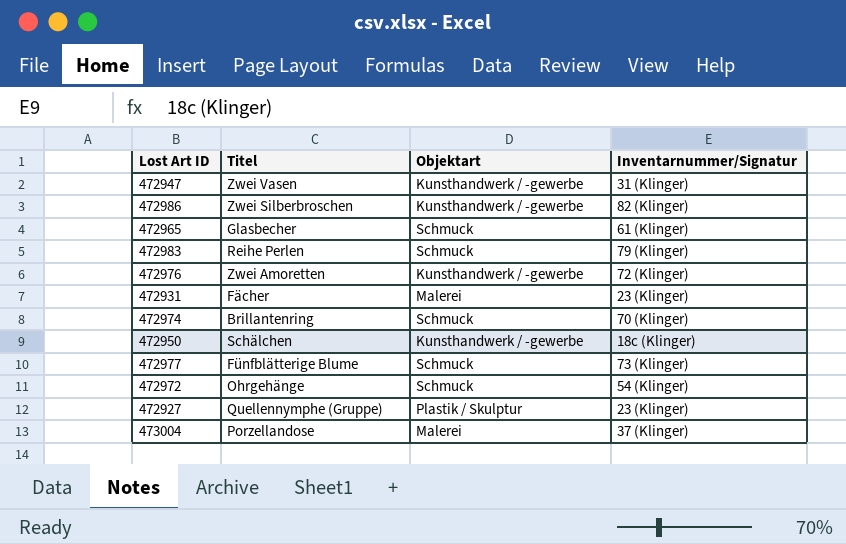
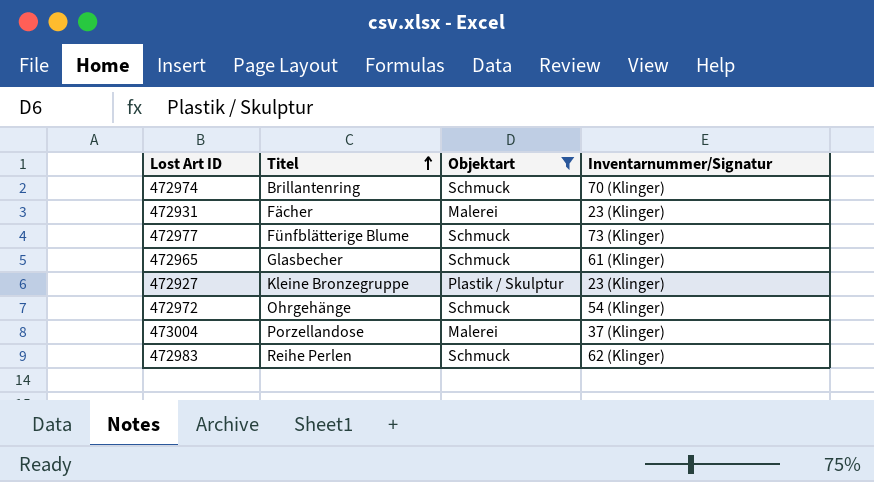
filter: none -> Objektart != Kunsthandwerk / -gewerbe
row order: none -> Titel ascending
472927 | Titel: Quellennymphe (Gruppe) -> Kleine Bronzegruppe
472983 | Inventarnummer/Signatur: 79 (Klinger) -> 62 (Klinger)

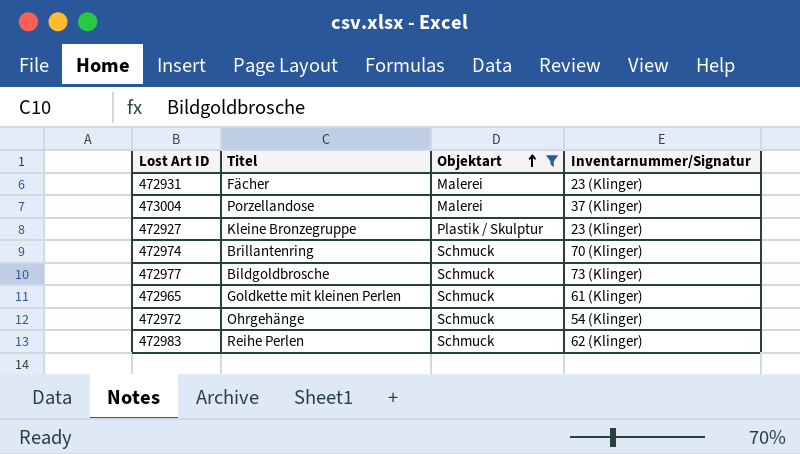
row order: Titel ascending -> Objektart ascending
472977 | Titel: Fünfblätterige Blume -> Bildgoldbrosche
472965 | Titel: Glasbecher -> Goldkette mit kleinen Perlen

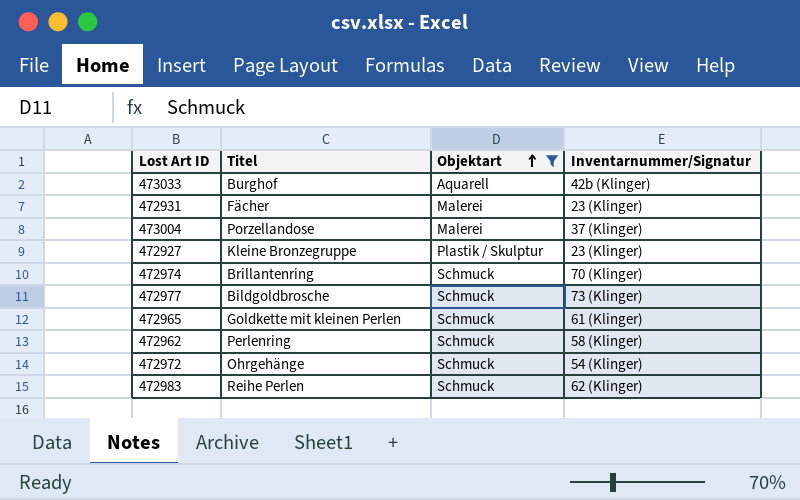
row 473033: none -> Burghof | Aquarell | 42b (Klinger)
row 472962: none -> Perlenring | Schmuck | 58 (Klinger)

